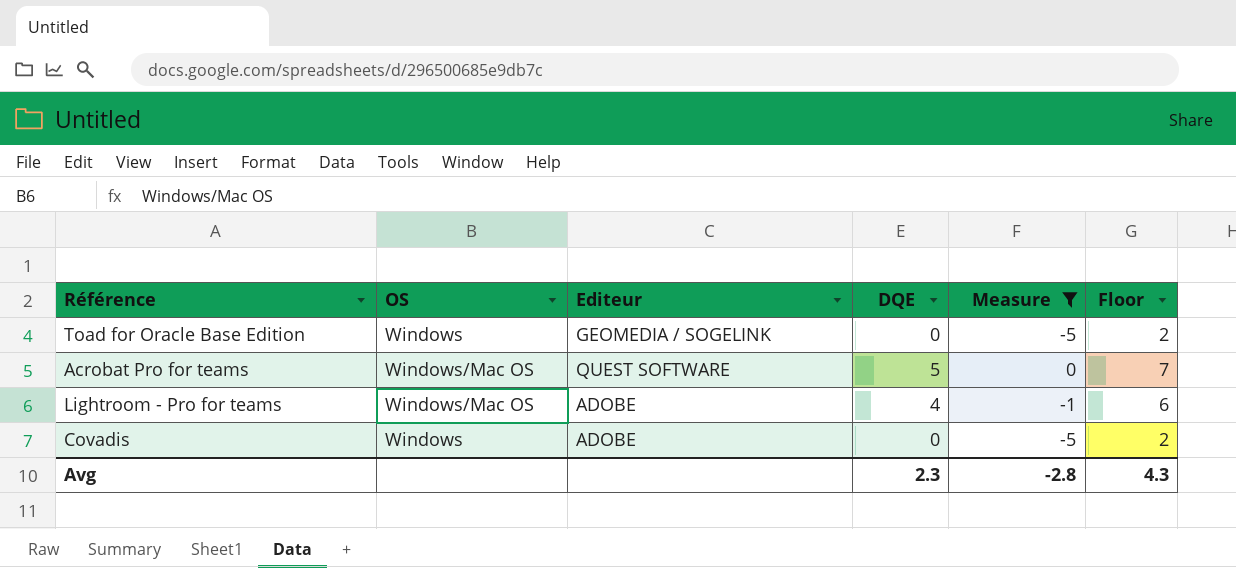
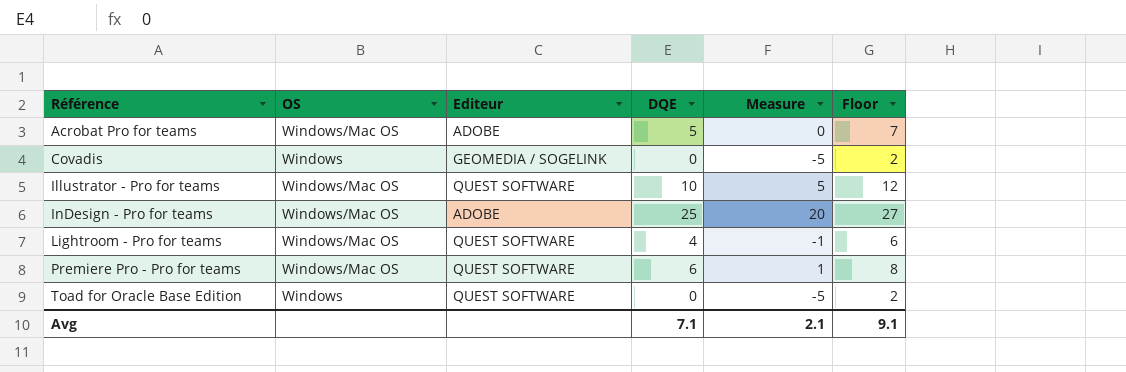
filter: Measure <= 0 -> none
row order: none -> Référence ascending
Acrobat Pro for teams | Editeur: QUEST SOFTWARE -> ADOBE
Covadis | Editeur: ADOBE -> GEOMEDIA / SOGELINK
Lightroom - Pro for teams | Editeur: ADOBE -> QUEST SOFTWARE
Toad for Oracle Base Edition | Editeur: GEOMEDIA / SOGELINK -> QUEST SOFTWARE
Avg | DQE: 2.3 -> 7.1
Avg | Measure: -2.8 -> 2.1
Avg | Floor: 4.3 -> 9.1

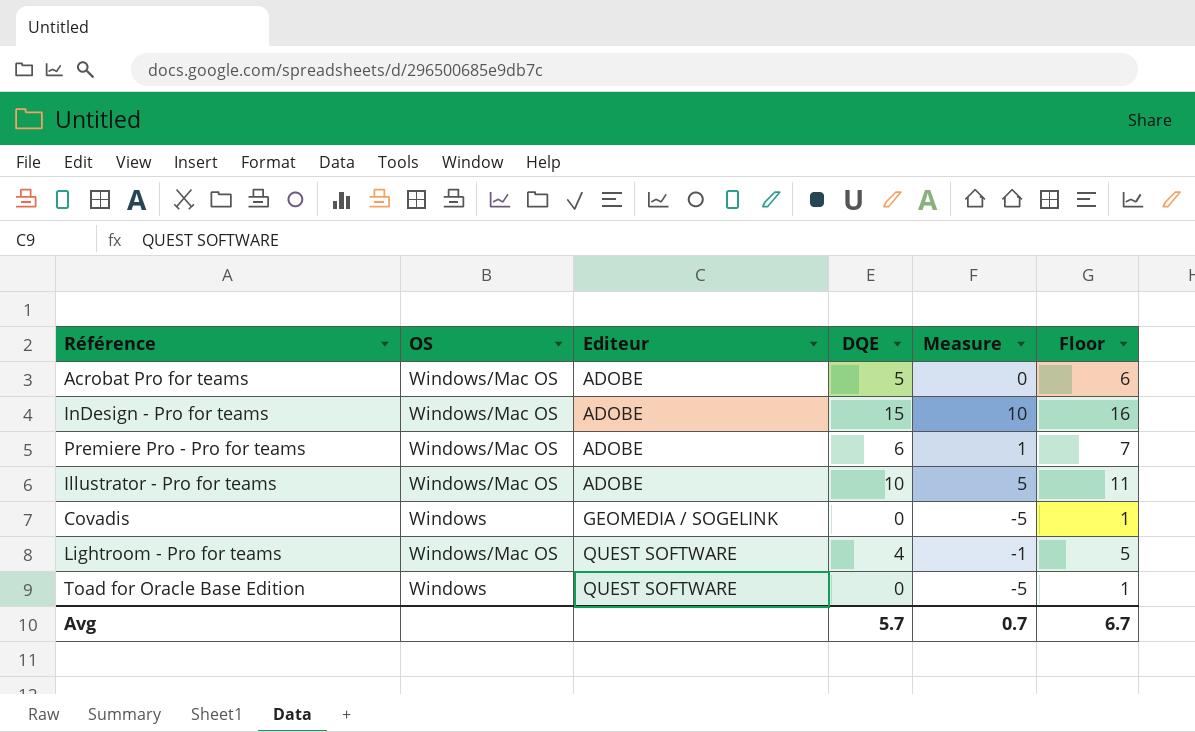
row order: Référence ascending -> Editeur ascending
column Floor | formula: [DQE] + 2 -> [DQE] + 1
InDesign - Pro for teams | DQE: 25 -> 15
InDesign - Pro for teams | Measure: 20 -> 10
Premiere Pro - Pro for teams | Editeur: QUEST SOFTWARE -> ADOBE
Illustrator - Pro for teams | Editeur: QUEST SOFTWARE -> ADOBE
Avg | DQE: 7.1 -> 5.7
Avg | Measure: 2.1 -> 0.7
Avg | Floor: 9.1 -> 6.7

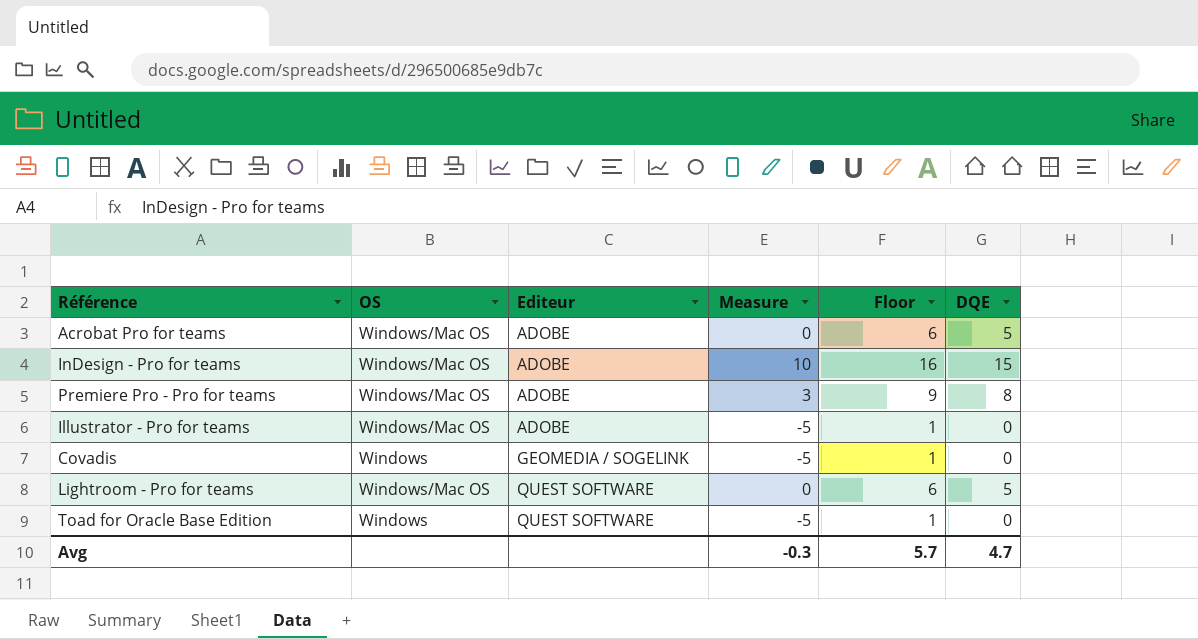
column DQE | position: 4 -> 6
Premiere Pro - Pro for teams | Measure: 1 -> 3
Premiere Pro - Pro for teams | Floor: 7 -> 9
Premiere Pro - Pro for teams | DQE: 6 -> 8
Illustrator - Pro for teams | Measure: 5 -> -5
Illustrator - Pro for teams | Floor: 11 -> 1
Illustrator - Pro for teams | DQE: 10 -> 0
Lightroom - Pro for teams | Measure: -1 -> 0
Lightroom - Pro for teams | Floor: 5 -> 6
Lightroom - Pro for teams | DQE: 4 -> 5
Avg | Measure: 0.7 -> -0.3
Avg | Floor: 6.7 -> 5.7
Avg | DQE: 5.7 -> 4.7

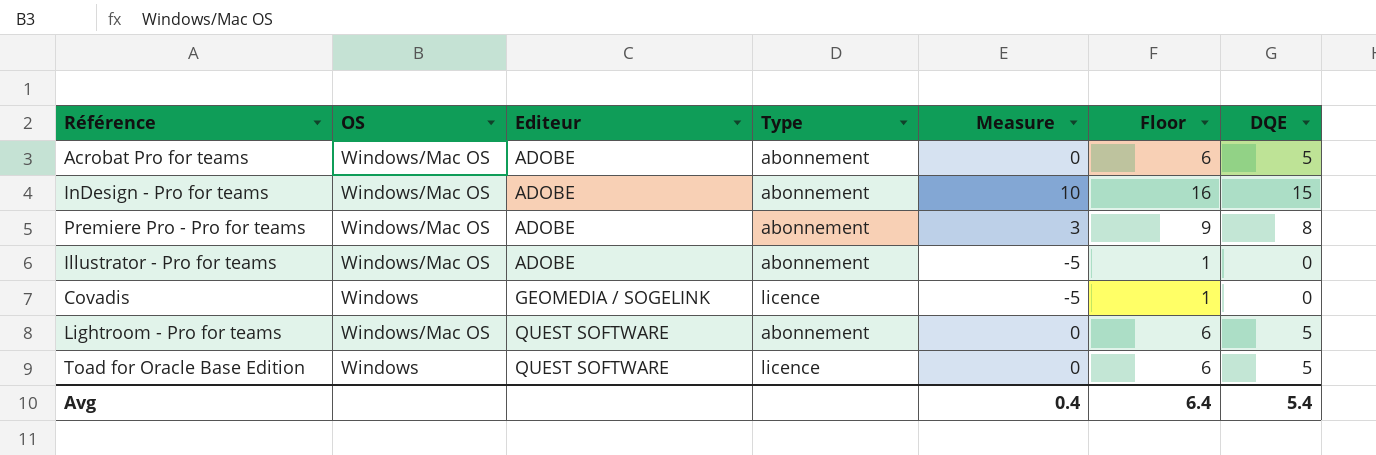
column Type | position: none -> 4
Toad for Oracle Base Edition | Measure: -5 -> 0
Toad for Oracle Base Edition | Floor: 1 -> 6
Toad for Oracle Base Edition | DQE: 0 -> 5
Avg | Measure: -0.3 -> 0.4
Avg | Floor: 5.7 -> 6.4
Avg | DQE: 4.7 -> 5.4

